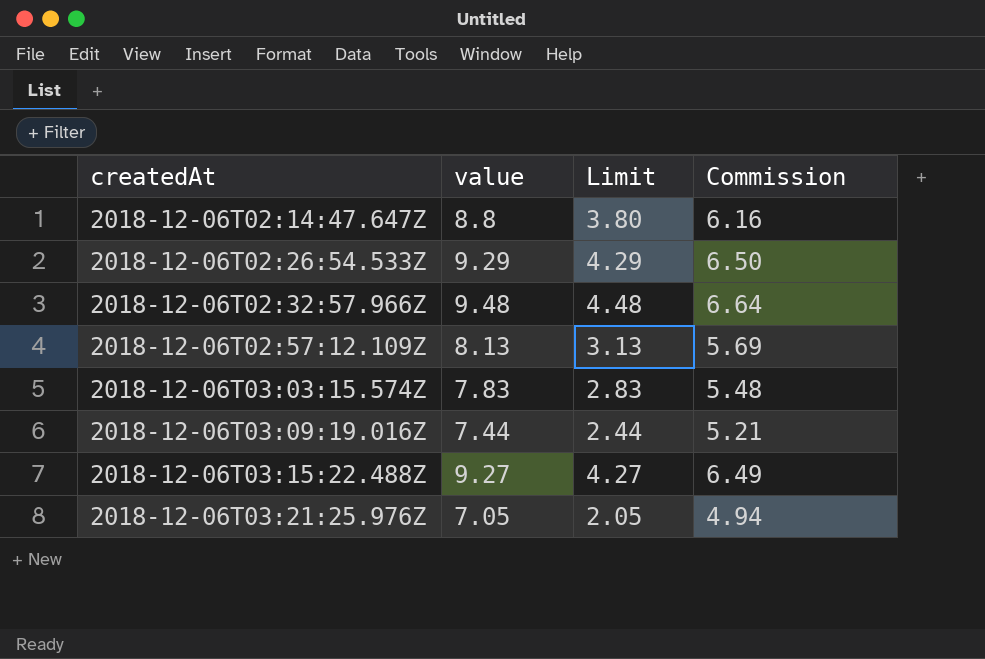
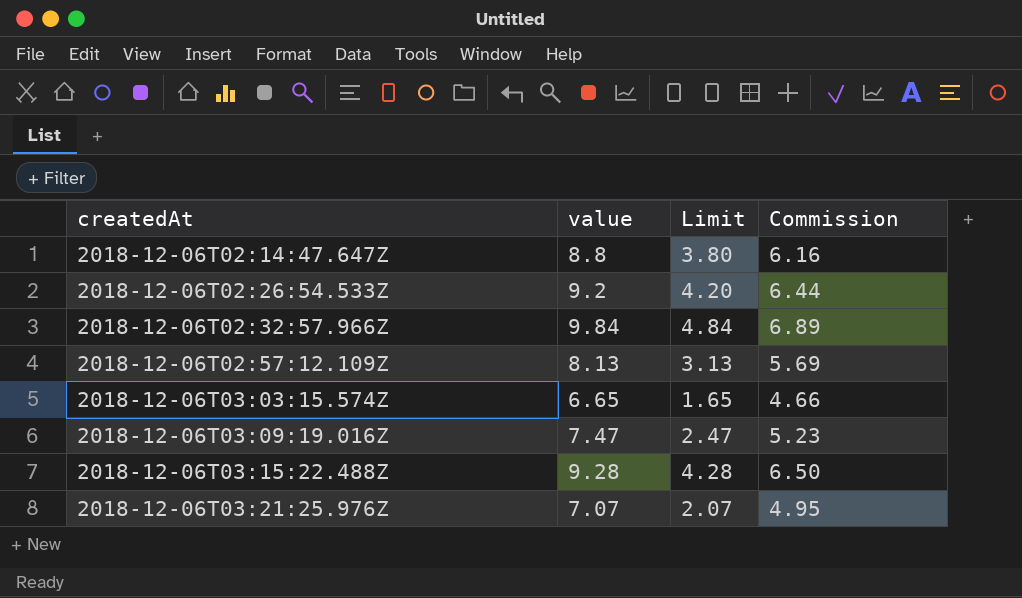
2018-12-06T02:26:54.533Z | value: 9.29 -> 9.2
2018-12-06T02:26:54.533Z | Limit: 4.29 -> 4.20
2018-12-06T02:26:54.533Z | Commission: 6.50 -> 6.44
2018-12-06T02:32:57.966Z | value: 9.48 -> 9.84
2018-12-06T02:32:57.966Z | Limit: 4.48 -> 4.84
2018-12-06T02:32:57.966Z | Commission: 6.64 -> 6.89
2018-12-06T03:03:15.574Z | value: 7.83 -> 6.65
2018-12-06T03:03:15.574Z | Limit: 2.83 -> 1.65
2018-12-06T03:03:15.574Z | Commission: 5.48 -> 4.66
2018-12-06T03:09:19.016Z | value: 7.44 -> 7.47
2018-12-06T03:09:19.016Z | Limit: 2.44 -> 2.47
2018-12-06T03:09:19.016Z | Commission: 5.21 -> 5.23
2018-12-06T03:15:22.488Z | value: 9.27 -> 9.28
2018-12-06T03:15:22.488Z | Limit: 4.27 -> 4.28
2018-12-06T03:15:22.488Z | Commission: 6.49 -> 6.50
2018-12-06T03:21:25.976Z | value: 7.05 -> 7.07
2018-12-06T03:21:25.976Z | Limit: 2.05 -> 2.07
2018-12-06T03:21:25.976Z | Commission: 4.94 -> 4.95

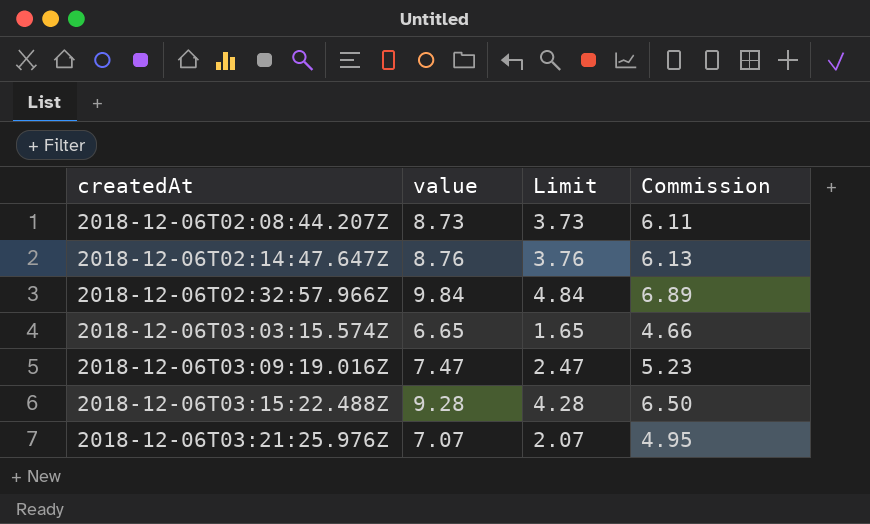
row 2018-12-06T02:26:54.533Z: 9.2 | 4.20 | 6.44 -> none
row 2018-12-06T02:57:12.109Z: 8.13 | 3.13 | 5.69 -> none
row 2018-12-06T02:08:44.207Z: none -> 8.73 | 3.73 | 6.11
2018-12-06T02:14:47.647Z | value: 8.8 -> 8.76
2018-12-06T02:14:47.647Z | Limit: 3.80 -> 3.76
2018-12-06T02:14:47.647Z | Commission: 6.16 -> 6.13

